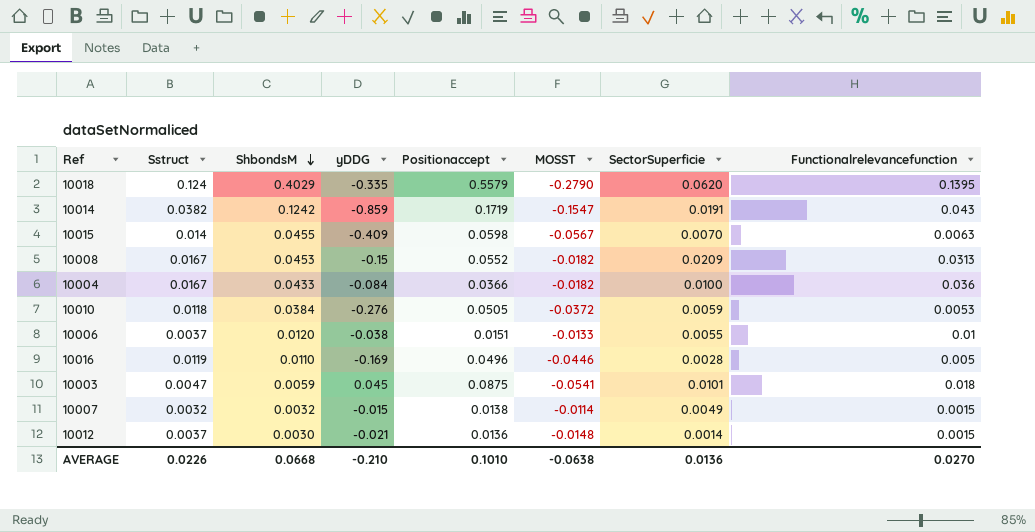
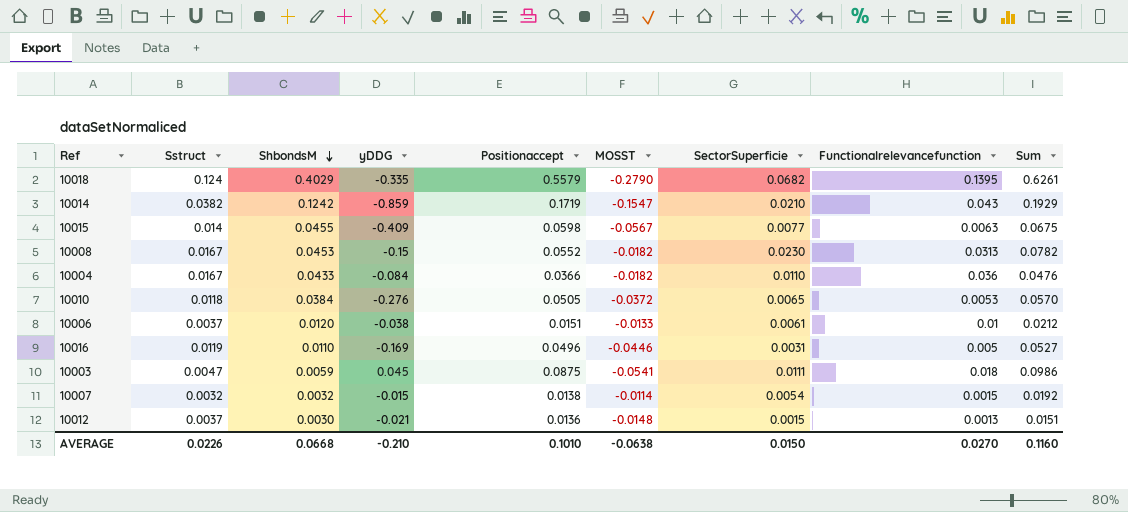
column Sum | formula: none -> [Positionaccept] + [SectorSuperficie]
10018 | SectorSuperficie: 0.0620 -> 0.0682
10014 | SectorSuperficie: 0.0191 -> 0.0210
10015 | SectorSuperficie: 0.0070 -> 0.0077
10008 | SectorSuperficie: 0.0209 -> 0.0230
10004 | SectorSuperficie: 0.0100 -> 0.0110
10010 | SectorSuperficie: 0.0059 -> 0.0065
10006 | SectorSuperficie: 0.0055 -> 0.0061
10016 | SectorSuperficie: 0.0028 -> 0.0031
10003 | SectorSuperficie: 0.0101 -> 0.0111
10007 | SectorSuperficie: 0.0049 -> 0.0054
10012 | SectorSuperficie: 0.0014 -> 0.0015
10012 | Functionalrelevancefunction: 0.0015 -> 0.0013
AVERAGE | SectorSuperficie: 0.0136 -> 0.0150

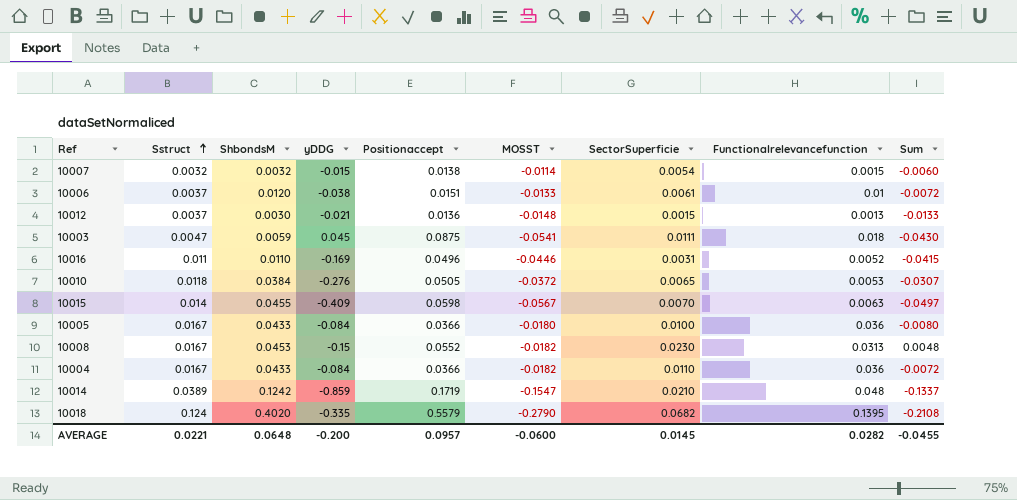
row order: ShbondsM descending -> Sstruct ascending
column Sum | formula: [Positionaccept] + [SectorSuperficie] -> [MOSST] + [SectorSuperficie]
10016 | Sstruct: 0.0119 -> 0.011
10016 | Functionalrelevancefunction: 0.005 -> 0.0052
10015 | SectorSuperficie: 0.0077 -> 0.0070
row 10005: none -> 0.0167 | 0.0433 | -0.084 | 0.0366 | -0.0180 | 0.0100 | 0.036 | -0.0080
10014 | Sstruct: 0.0382 -> 0.0389
10014 | Functionalrelevancefunction: 0.043 -> 0.048
10018 | ShbondsM: 0.4029 -> 0.4020
AVERAGE | Sstruct: 0.0226 -> 0.0221
AVERAGE | ShbondsM: 0.0668 -> 0.0648
AVERAGE | yDDG: -0.210 -> -0.200
AVERAGE | Positionaccept: 0.1010 -> 0.0957
AVERAGE | MOSST: -0.0638 -> -0.0600
AVERAGE | SectorSuperficie: 0.0150 -> 0.0145
AVERAGE | Functionalrelevancefunction: 0.0270 -> 0.0282
AVERAGE | Sum: 0.1160 -> -0.0455

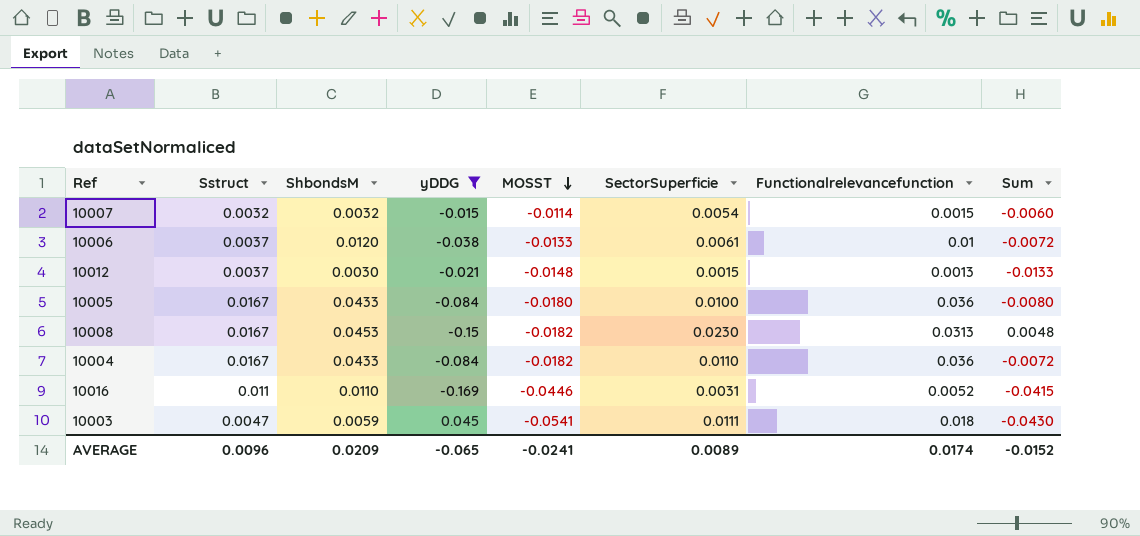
filter: none -> yDDG >= -0.169
row order: Sstruct ascending -> MOSST descending
column Positionaccept | position: 5 -> none
AVERAGE | Sstruct: 0.0221 -> 0.0096
AVERAGE | ShbondsM: 0.0648 -> 0.0209
AVERAGE | yDDG: -0.200 -> -0.065
AVERAGE | MOSST: -0.0600 -> -0.0241
AVERAGE | SectorSuperficie: 0.0145 -> 0.0089
AVERAGE | Functionalrelevancefunction: 0.0282 -> 0.0174
AVERAGE | Sum: -0.0455 -> -0.0152

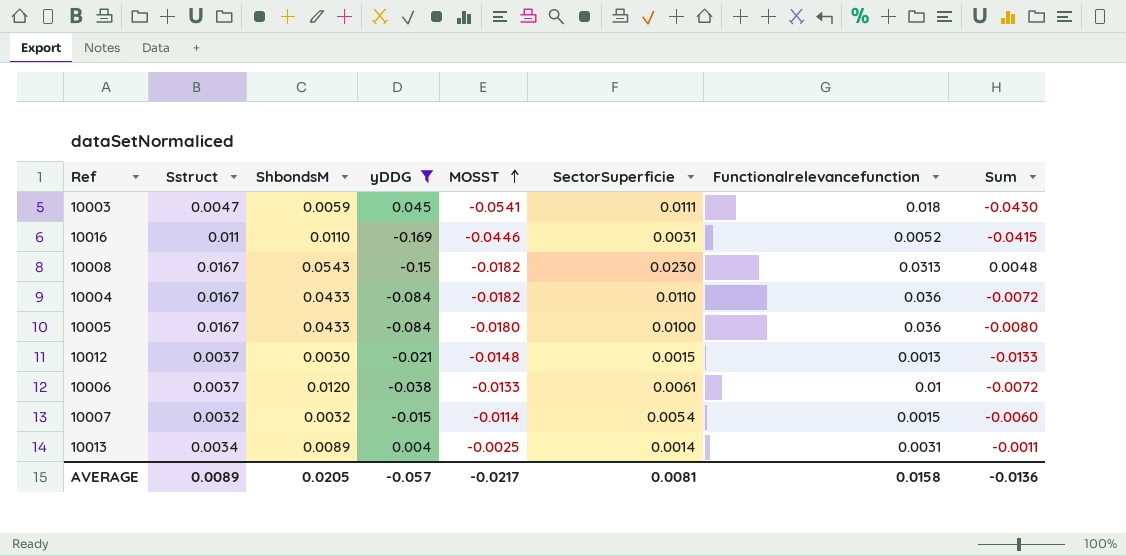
row order: MOSST descending -> MOSST ascending
10008 | ShbondsM: 0.0453 -> 0.0543
row 10013: none -> 0.0034 | 0.0089 | 0.004 | -0.0025 | 0.0014 | 0.0031 | -0.0011
AVERAGE | Sstruct: 0.0096 -> 0.0089
AVERAGE | ShbondsM: 0.0209 -> 0.0205
AVERAGE | yDDG: -0.065 -> -0.057
AVERAGE | MOSST: -0.0241 -> -0.0217
AVERAGE | SectorSuperficie: 0.0089 -> 0.0081
AVERAGE | Functionalrelevancefunction: 0.0174 -> 0.0158
AVERAGE | Sum: -0.0152 -> -0.0136

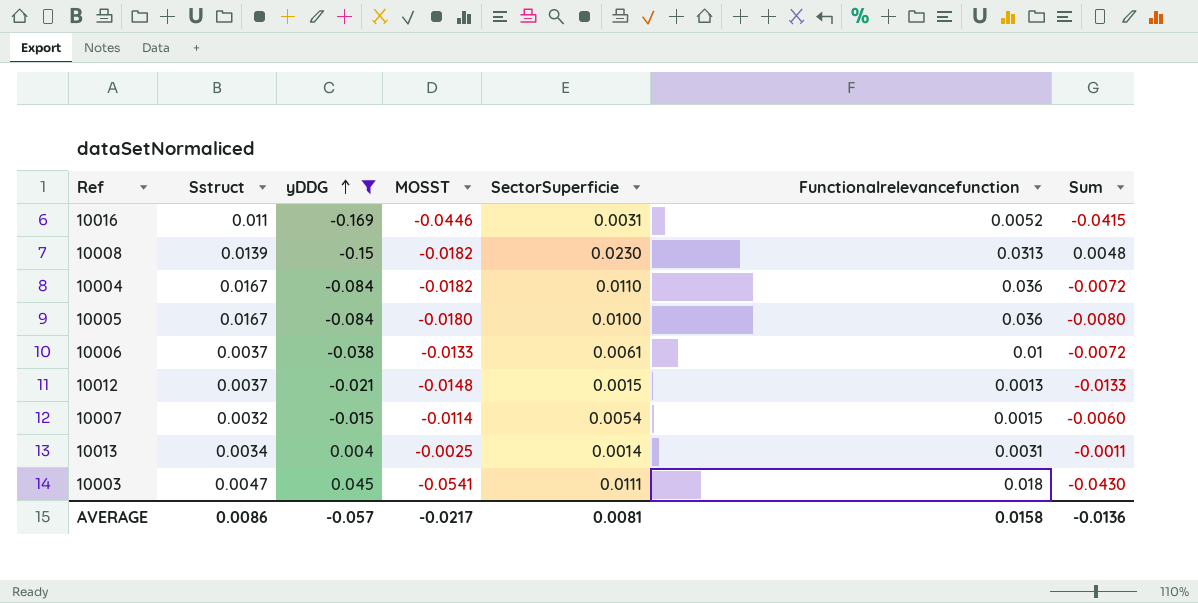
row order: MOSST ascending -> yDDG ascending
column ShbondsM | position: 3 -> none
10008 | Sstruct: 0.0167 -> 0.0139
AVERAGE | Sstruct: 0.0089 -> 0.0086

